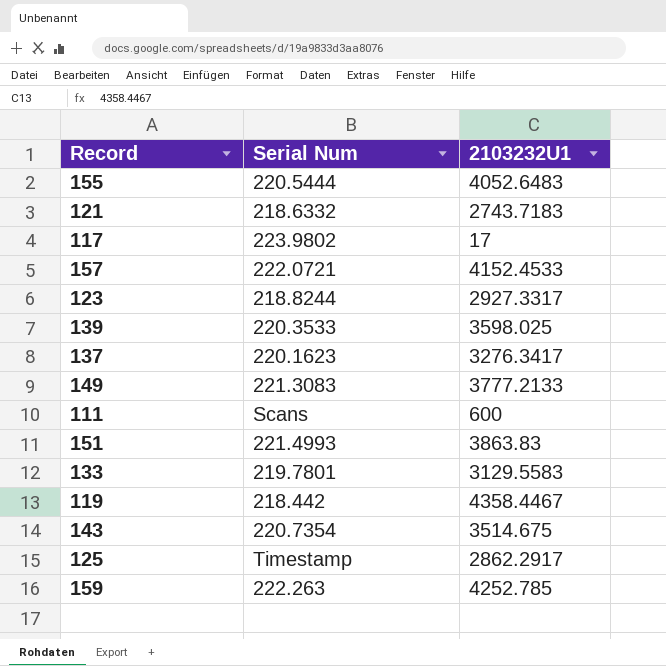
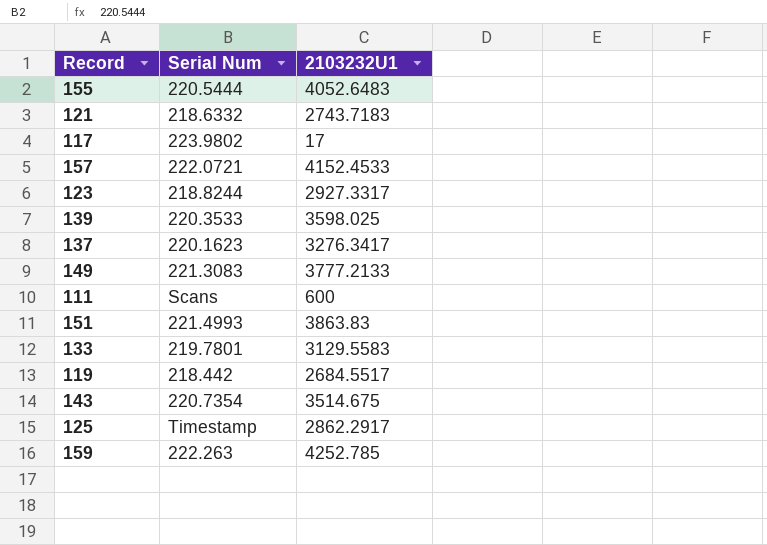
119 | 2103232U1: 4358.4467 -> 2684.5517

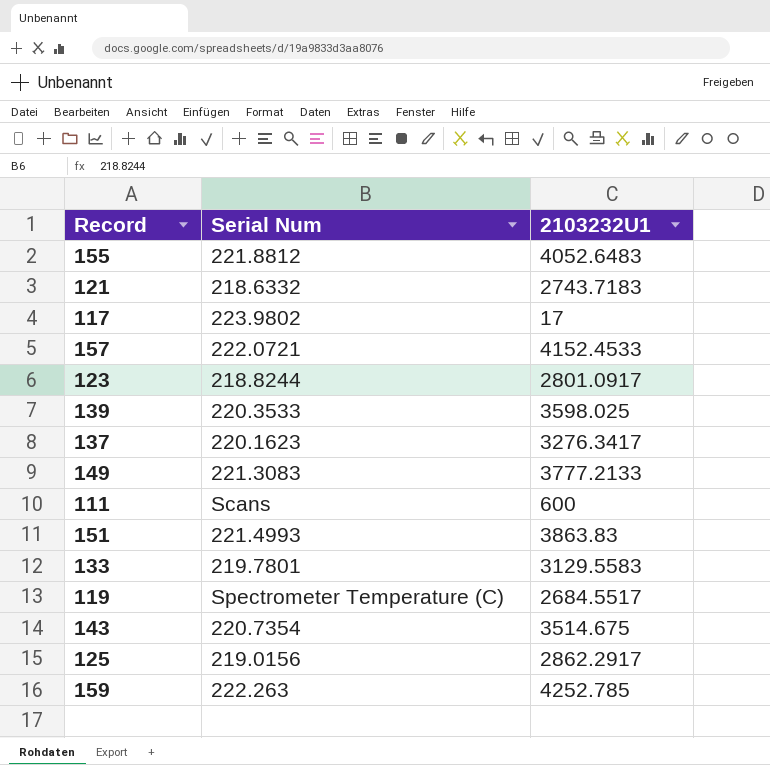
155 | Serial Num: 220.5444 -> 221.8812
123 | 2103232U1: 2927.3317 -> 2801.0917
119 | Serial Num: 218.442 -> Spectrometer Temperature (C)
125 | Serial Num: Timestamp -> 219.0156

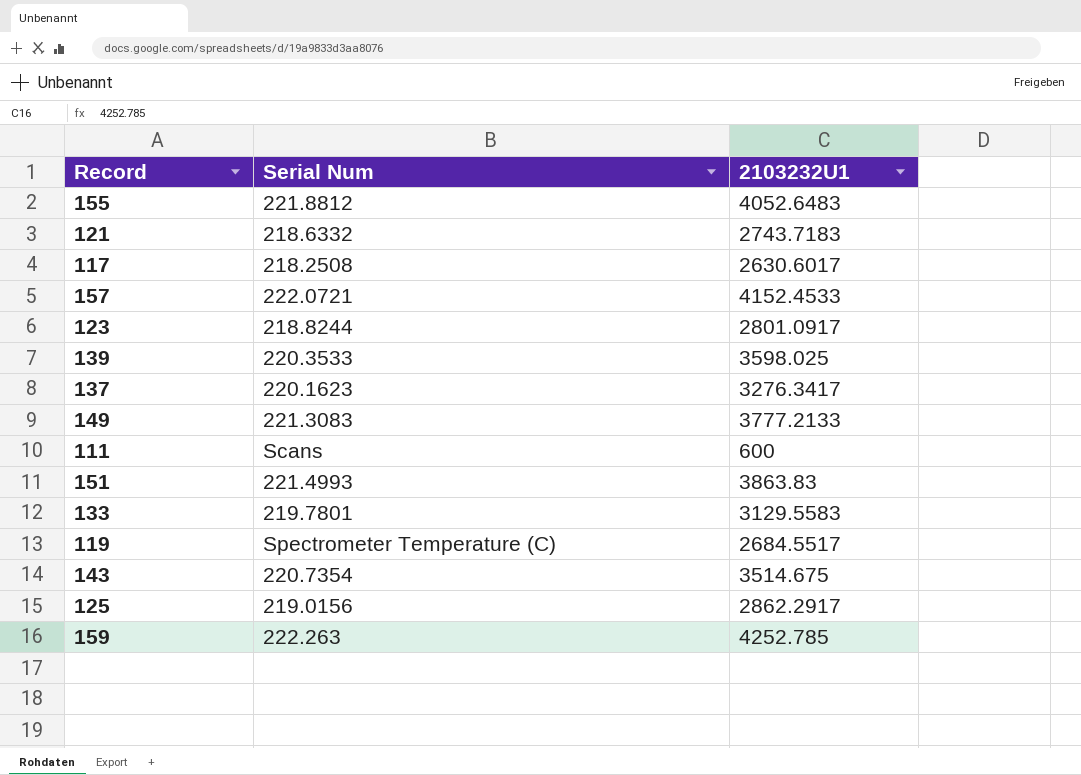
117 | Serial Num: 223.9802 -> 218.2508
117 | 2103232U1: 17 -> 2630.6017

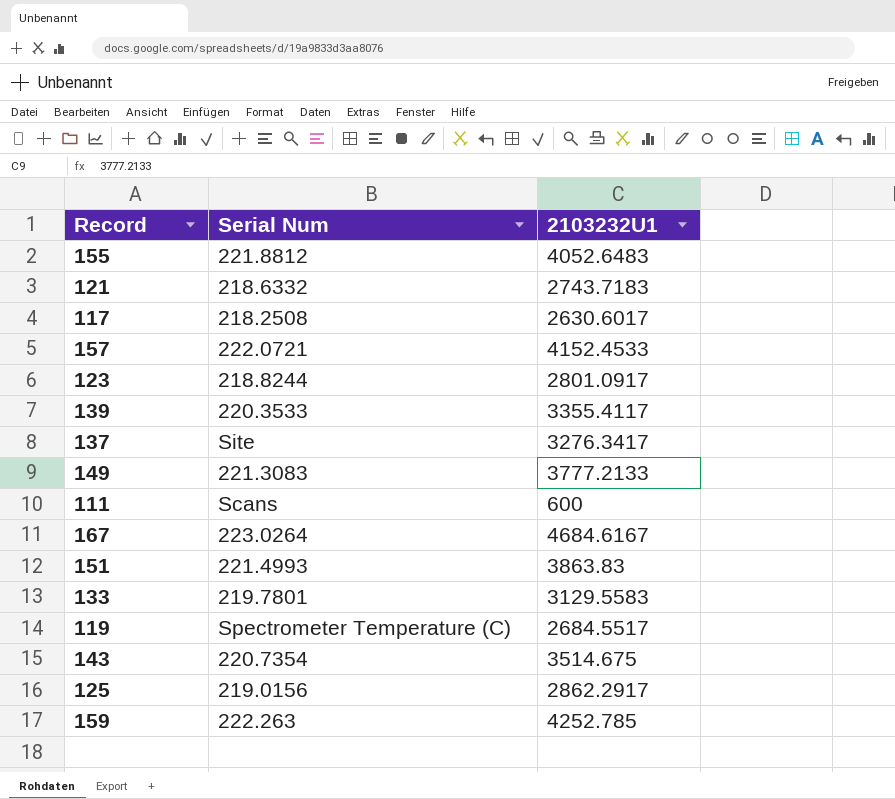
139 | 2103232U1: 3598.025 -> 3355.4117
137 | Serial Num: 220.1623 -> Site
row 167: none -> 223.0264 | 4684.6167

